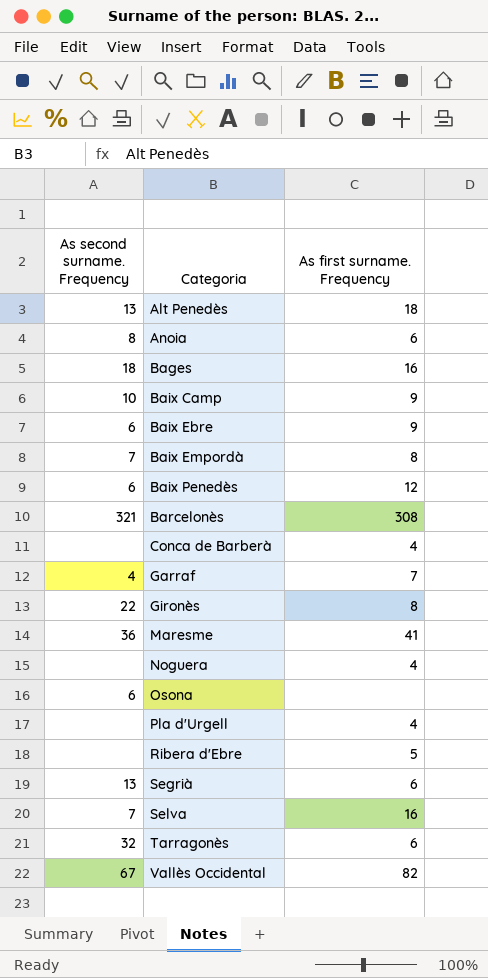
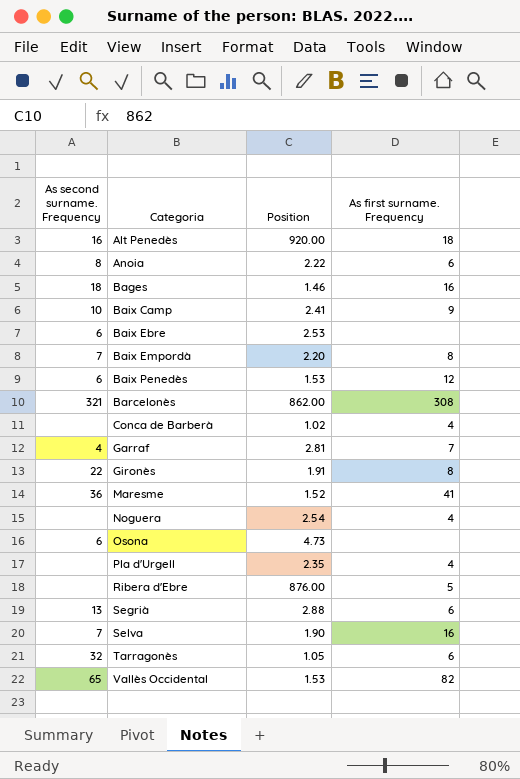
column Position | position: none -> 3
Alt Penedès | As second surname. Frequency: 13 -> 16
Baix Ebre | As first surname. Frequency: 9 -> none
Vallès Occidental | As second surname. Frequency: 67 -> 65

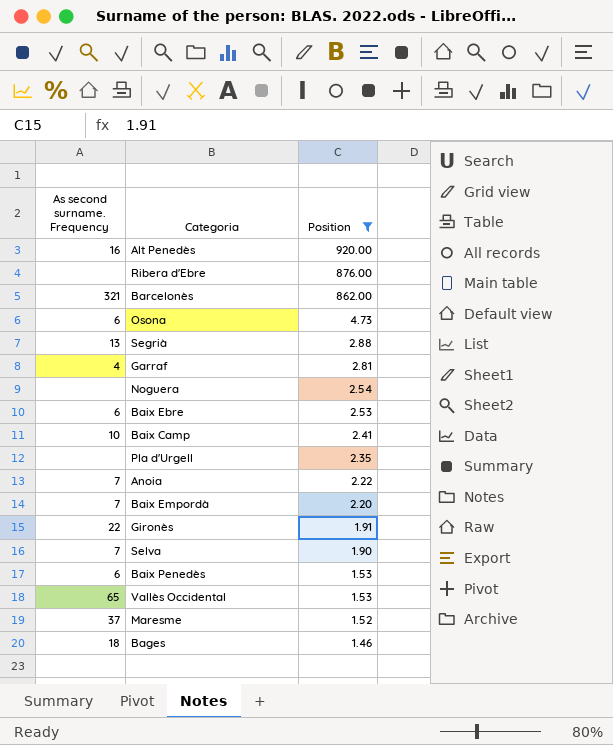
filter: none -> Position >= 1.46
row order: Categoria ascending -> Position descending
column As first surname. Frequency | position: 4 -> none
Anoia | As second surname. Frequency: 8 -> 7
Maresme | As second surname. Frequency: 36 -> 37

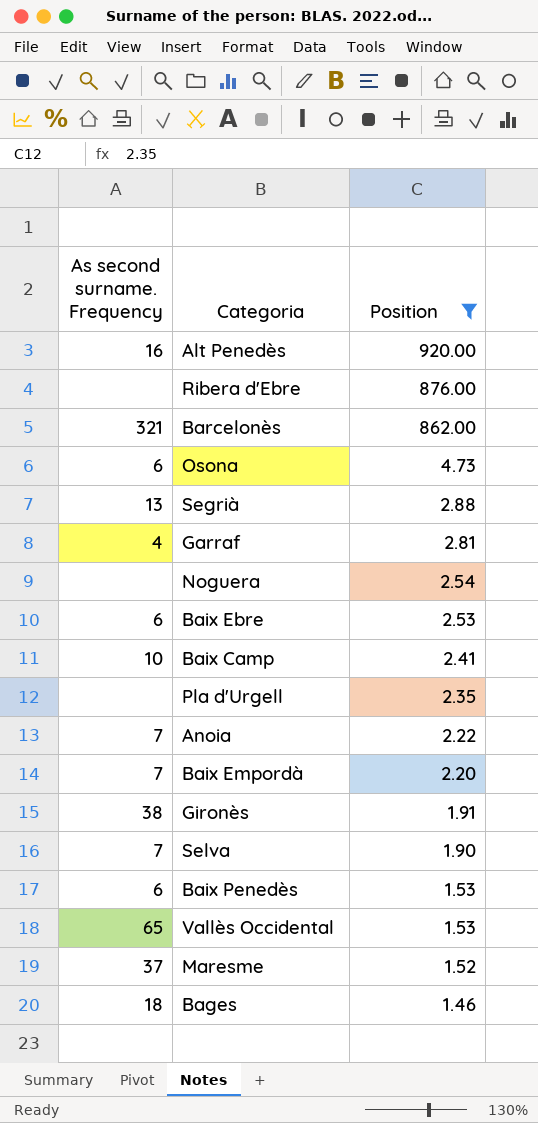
Gironès | As second surname. Frequency: 22 -> 38

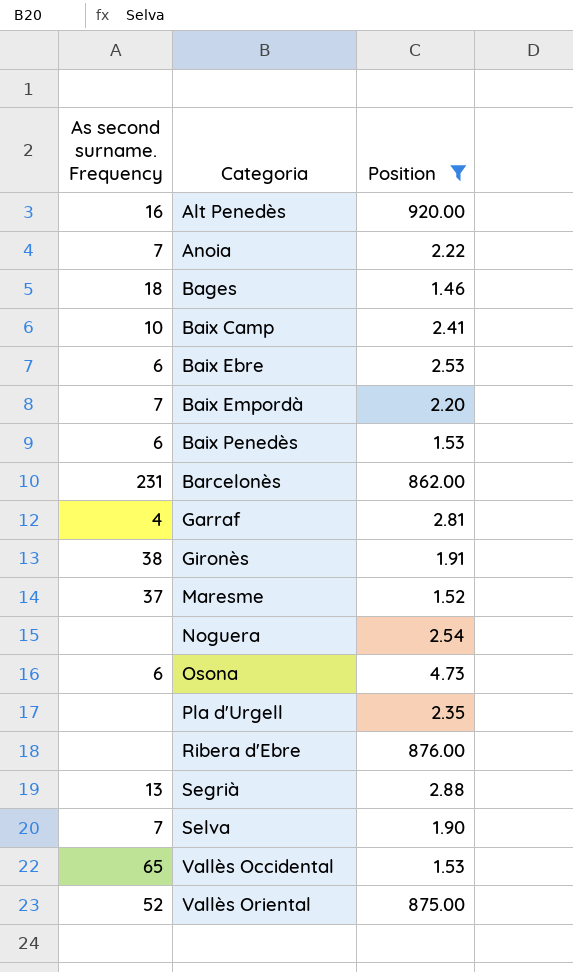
row order: Position descending -> Categoria ascending
Barcelonès | As second surname. Frequency: 321 -> 231
row Vallès Oriental: none -> 52 | 875.00

